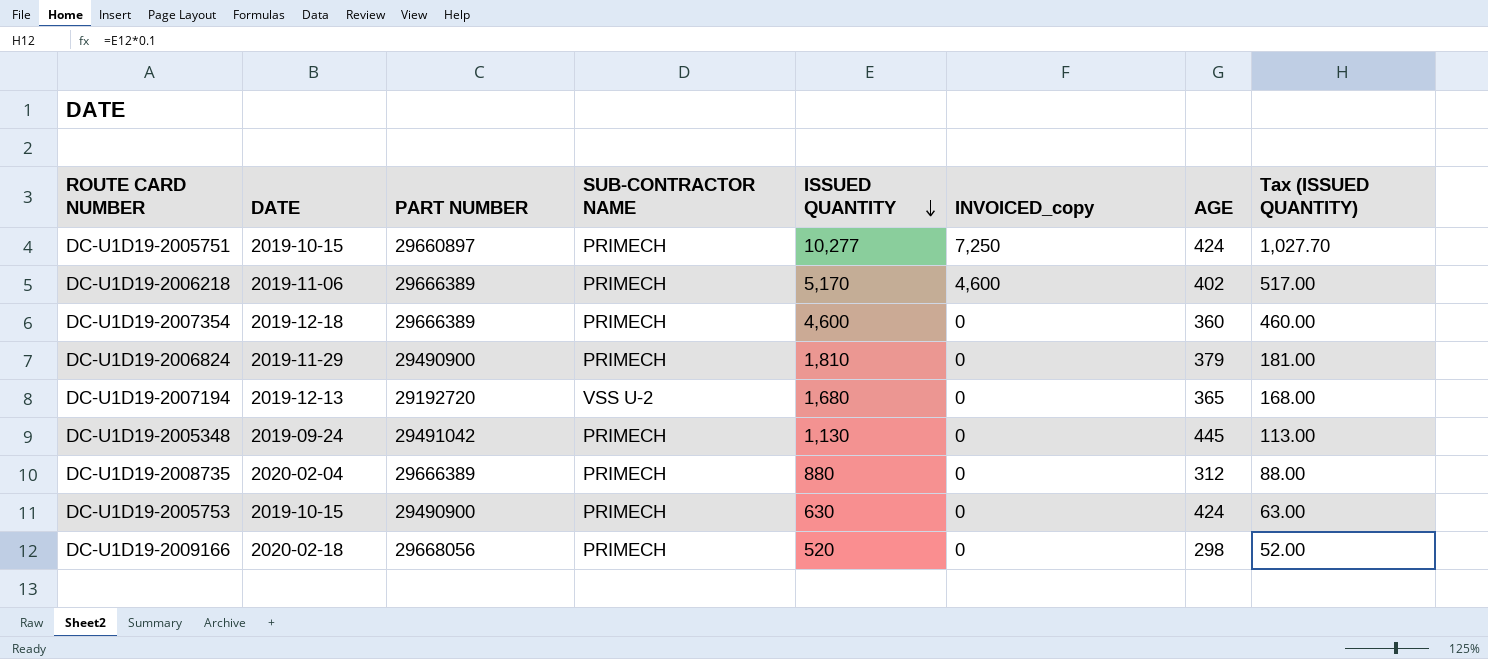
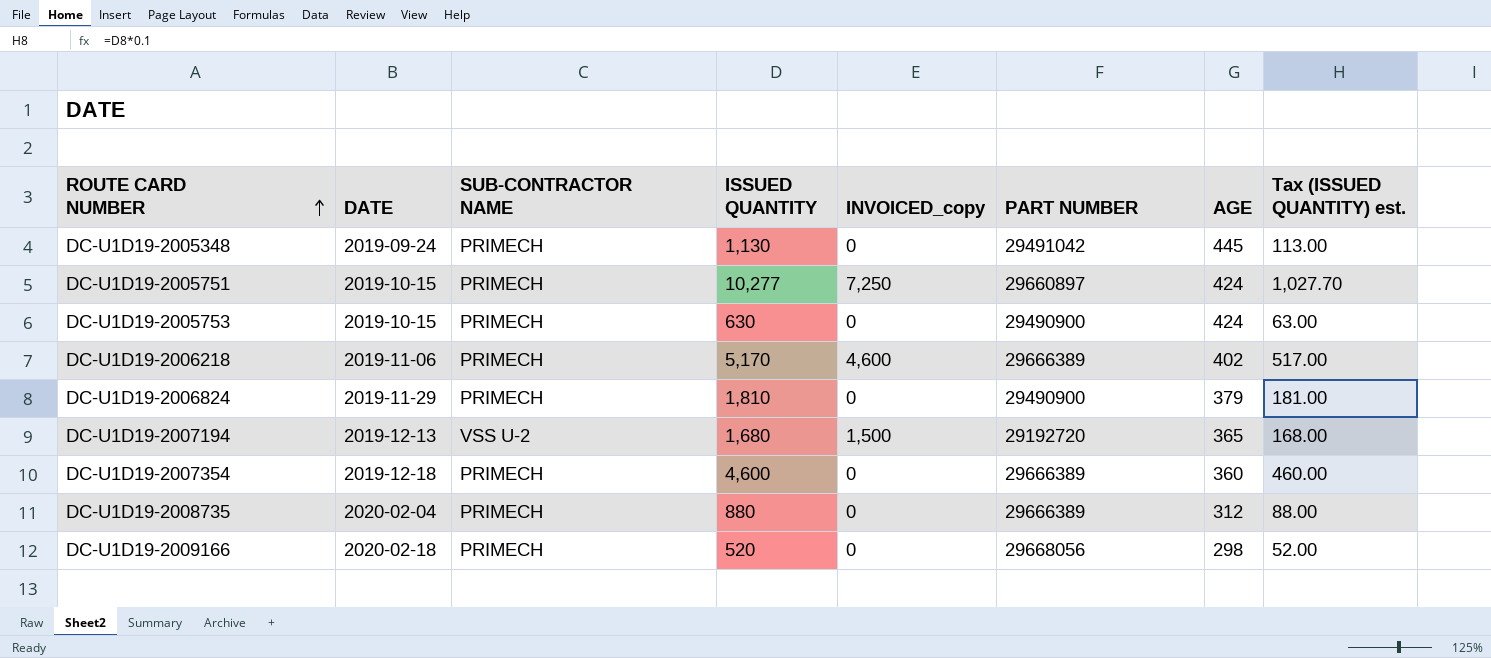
row order: ISSUED QUANTITY descending -> ROUTE CARD NUMBER ascending
column PART NUMBER | position: 3 -> 6
column name: Tax (ISSUED QUANTITY) -> Tax (ISSUED QUANTITY) est.
DC-U1D19-2007194 | INVOICED_copy: 0 -> 1,500

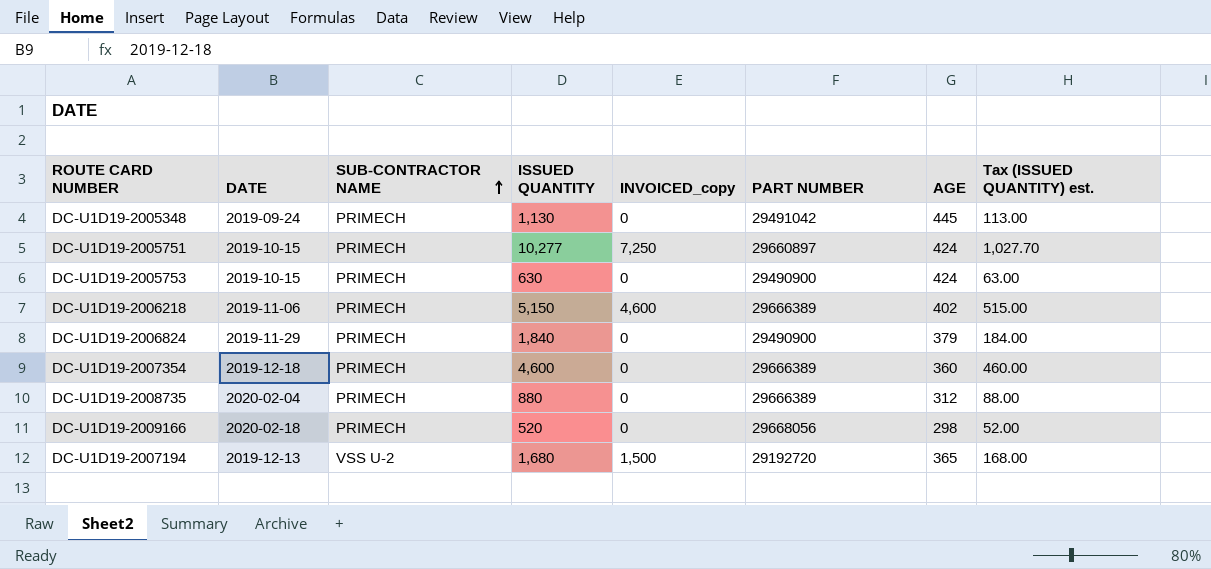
row order: ROUTE CARD NUMBER ascending -> SUB-CONTRACTOR NAME ascending
DC-U1D19-2006218 | ISSUED QUANTITY: 5,170 -> 5,150
DC-U1D19-2006218 | Tax (ISSUED QUANTITY) est.: 517.00 -> 515.00
DC-U1D19-2006824 | ISSUED QUANTITY: 1,810 -> 1,840
DC-U1D19-2006824 | Tax (ISSUED QUANTITY) est.: 181.00 -> 184.00

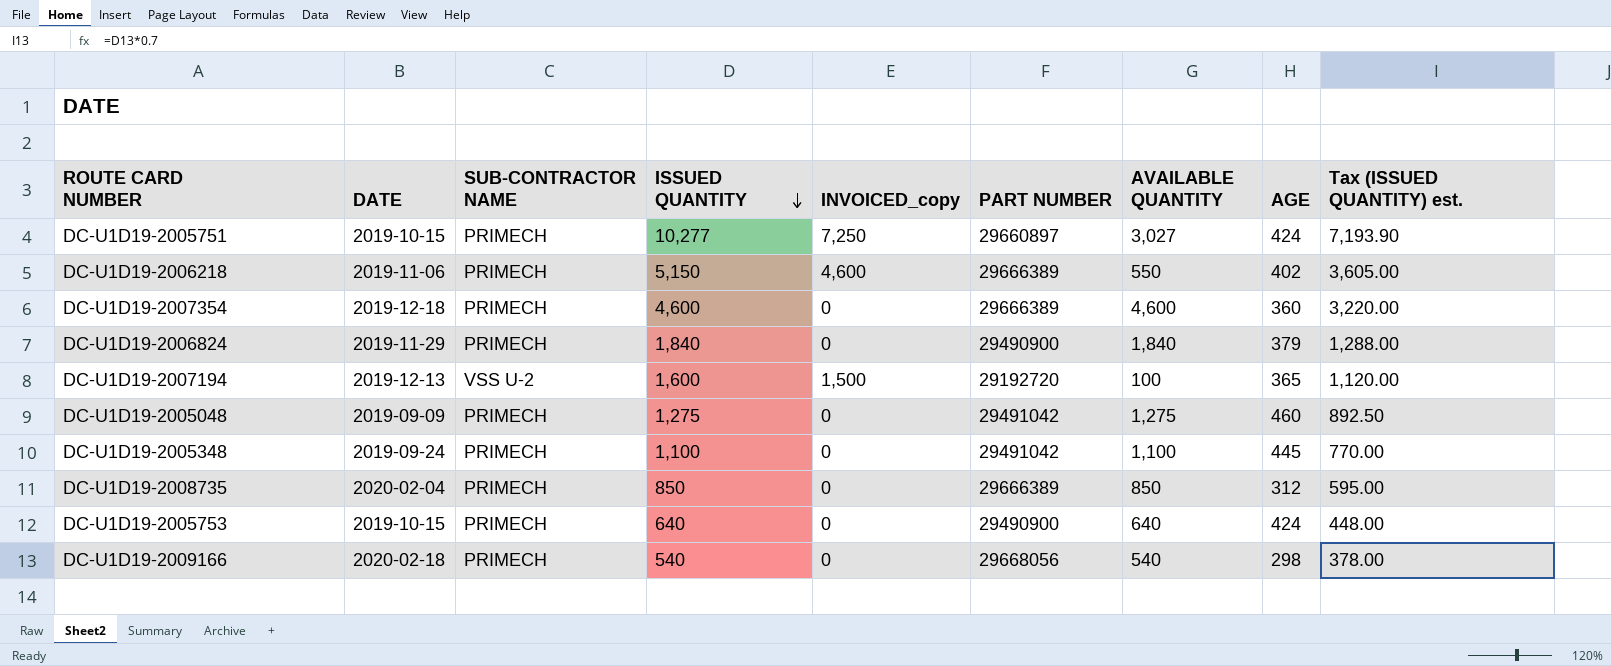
row order: SUB-CONTRACTOR NAME ascending -> ISSUED QUANTITY descending
column AVAILABLE QUANTITY | formula: none -> [ISSUED QUANTITY] - [INVOICED_copy]
column Tax (ISSUED QUANTITY) est. | formula: [ISSUED QUANTITY] * 0.1 -> [ISSUED QUANTITY] * 0.7
DC-U1D19-2007194 | ISSUED QUANTITY: 1,680 -> 1,600
row DC-U1D19-2005048: none -> 2019-09-09 | PRIMECH | 1,275 | 0 | 29491042 | 1,275 | 460 | 892.50
DC-U1D19-2005348 | ISSUED QUANTITY: 1,130 -> 1,100
DC-U1D19-2008735 | ISSUED QUANTITY: 880 -> 850
DC-U1D19-2005753 | ISSUED QUANTITY: 630 -> 640
DC-U1D19-2009166 | ISSUED QUANTITY: 520 -> 540

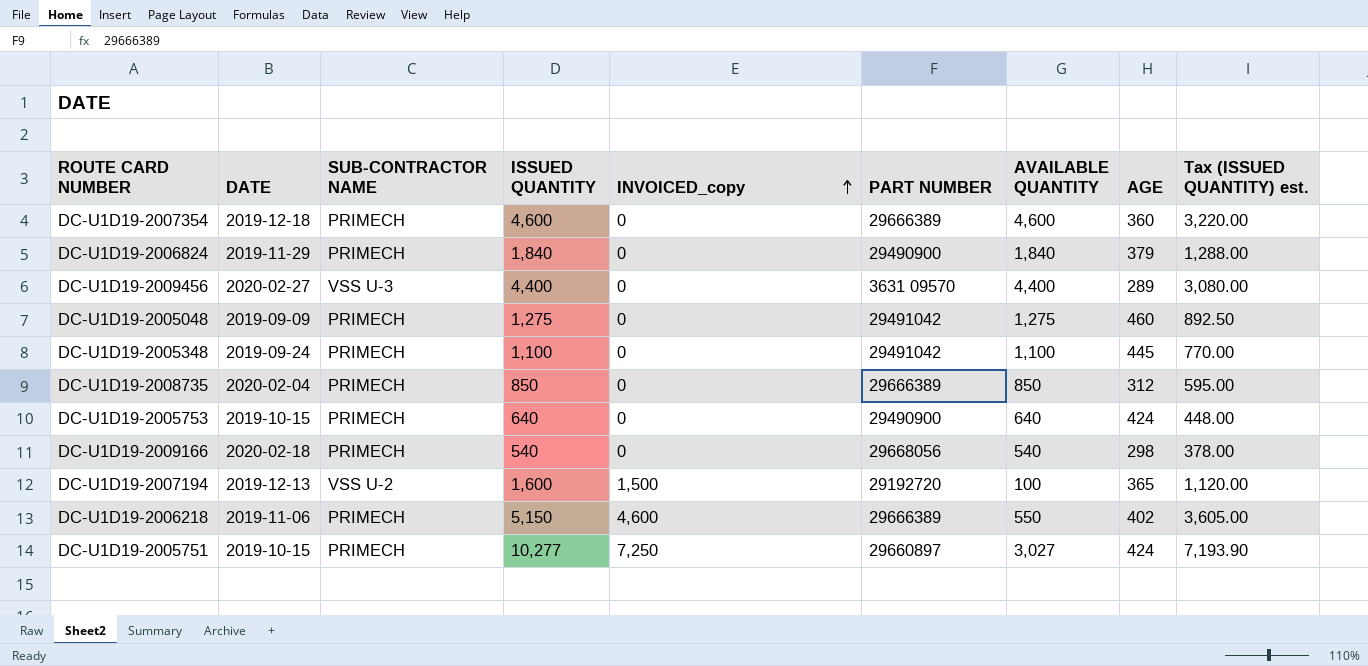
row order: ISSUED QUANTITY descending -> INVOICED_copy ascending
row DC-U1D19-2009456: none -> 2020-02-27 | VSS U-3 | 4,400 | 0 | 3631 09570 | 4,400 | 289 | 3,080.00

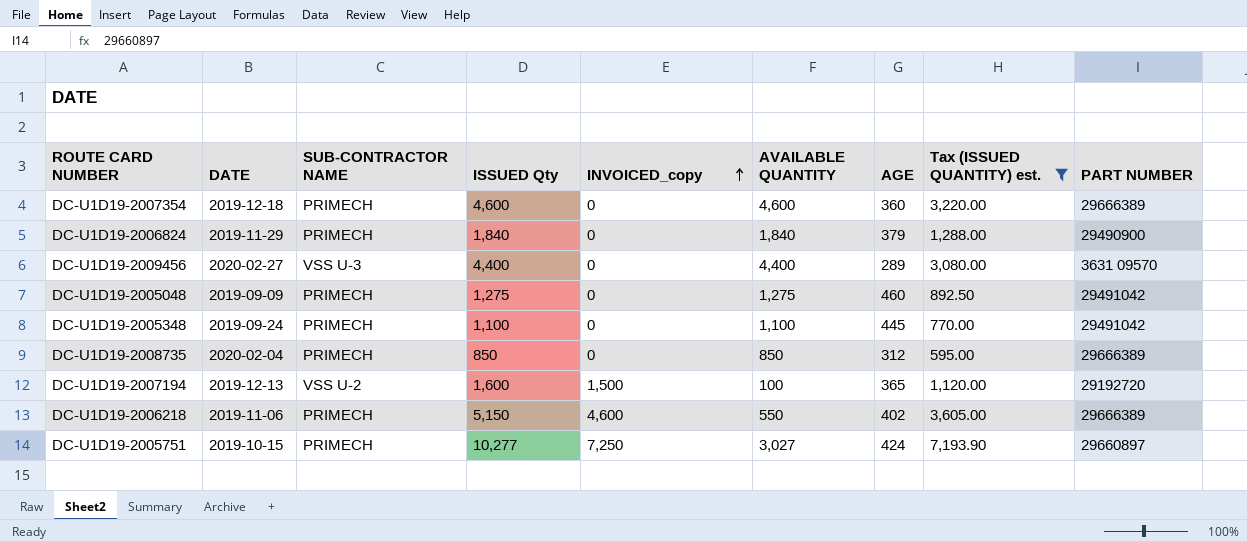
filter: none -> Tax (ISSUED QUANTITY) est. >= 595.00
column name: ISSUED QUANTITY -> ISSUED Qty
column PART NUMBER | position: 6 -> 9

